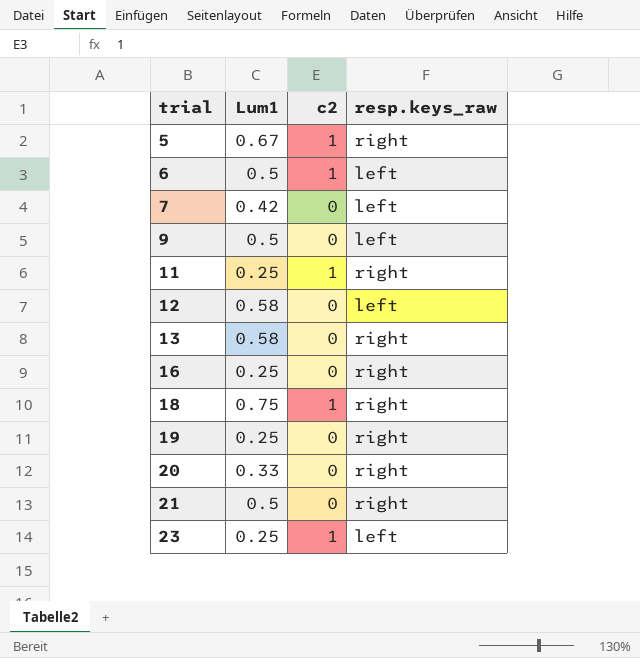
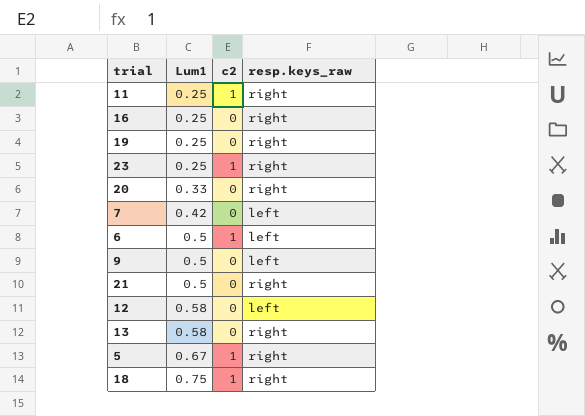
row order: trial ascending -> Lum1 ascending
23 | resp.keys_raw: left -> right

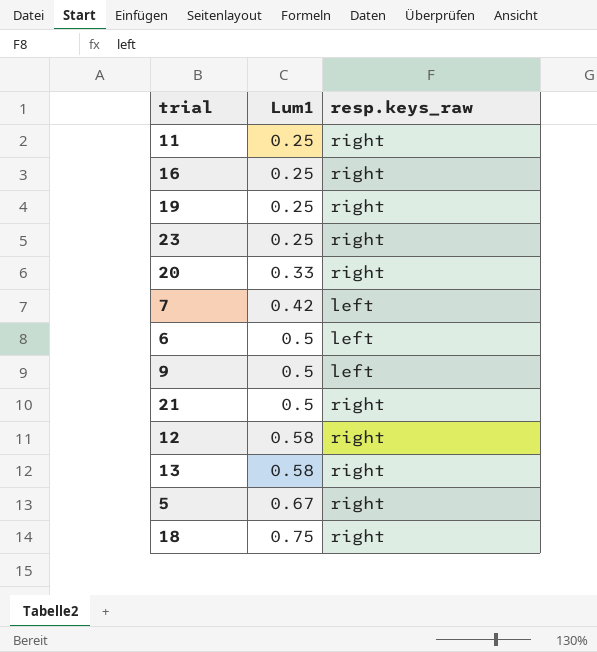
column c2 | position: 3 -> none
12 | resp.keys_raw: left -> right

